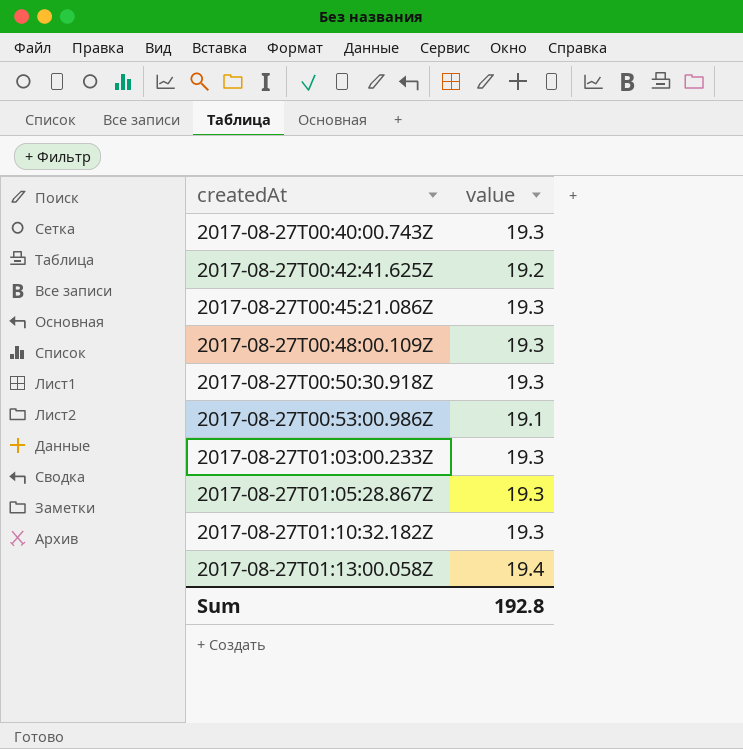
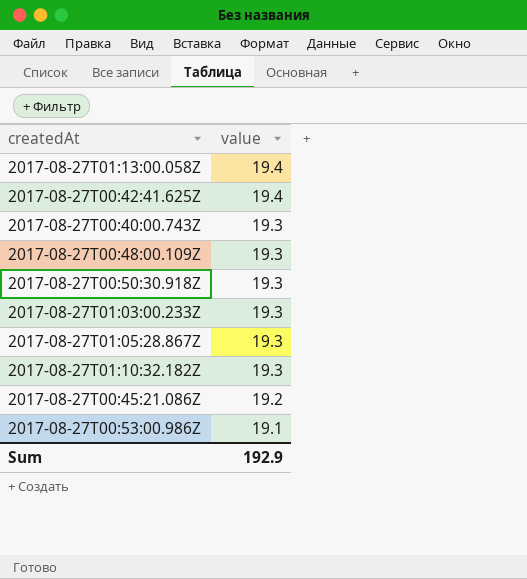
row order: createdAt ascending -> value descending
2017-08-27T00:42:41.625Z | value: 19.2 -> 19.4
2017-08-27T00:45:21.086Z | value: 19.3 -> 19.2
Sum | value: 192.8 -> 192.9

